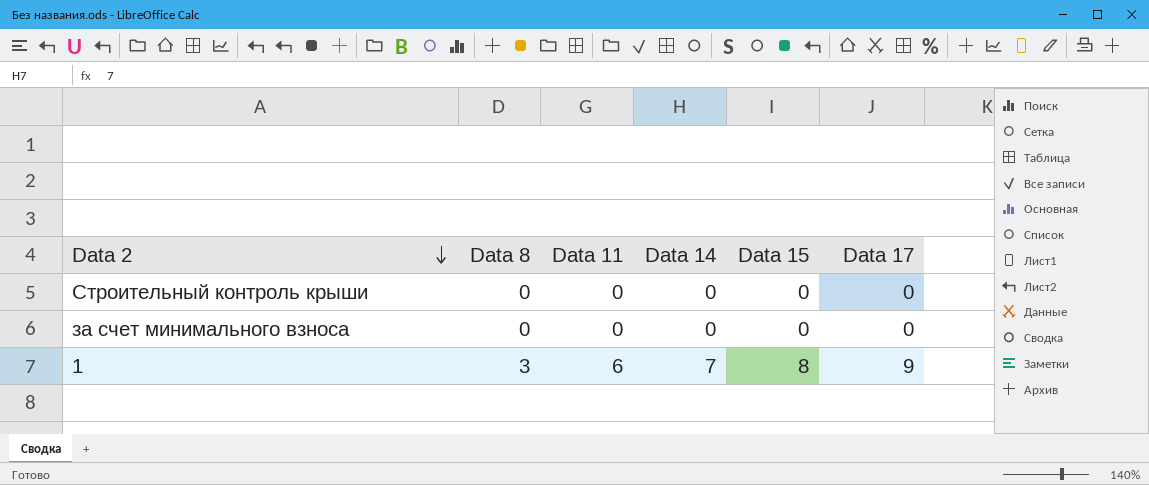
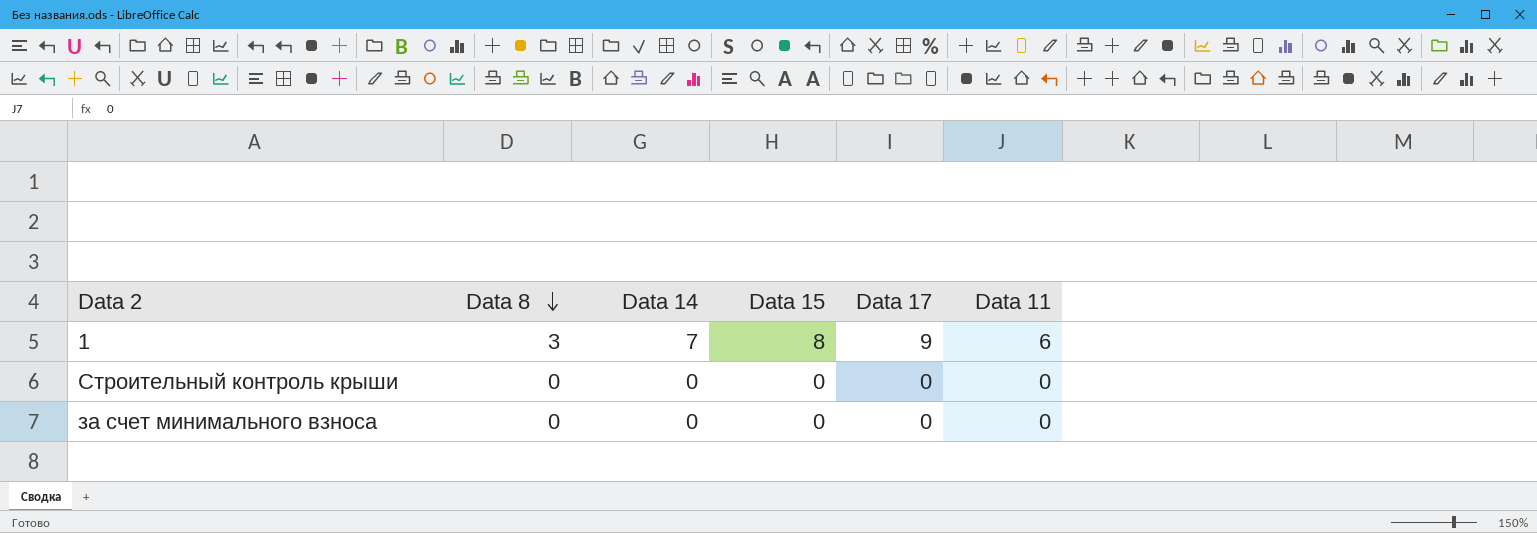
row order: Data 2 descending -> Data 8 descending
column Data 11 | position: 3 -> 6

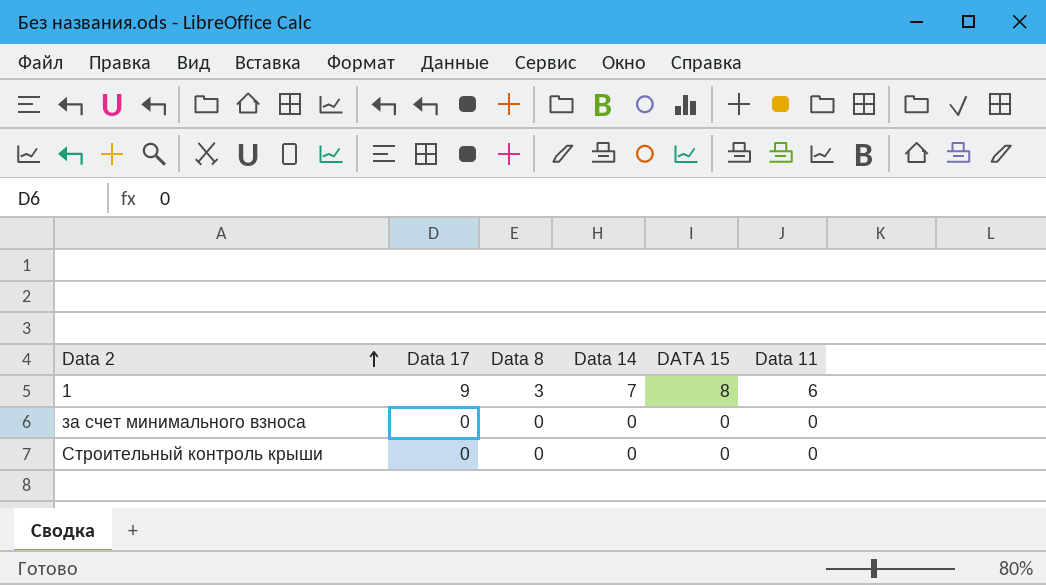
row order: Data 8 descending -> Data 2 ascending
column Data 17 | position: 5 -> 2
column name: Data 15 -> DATA 15

